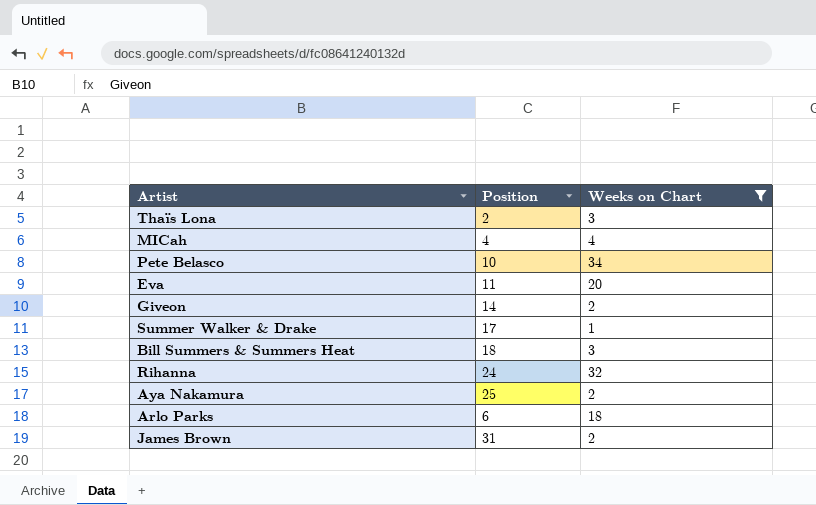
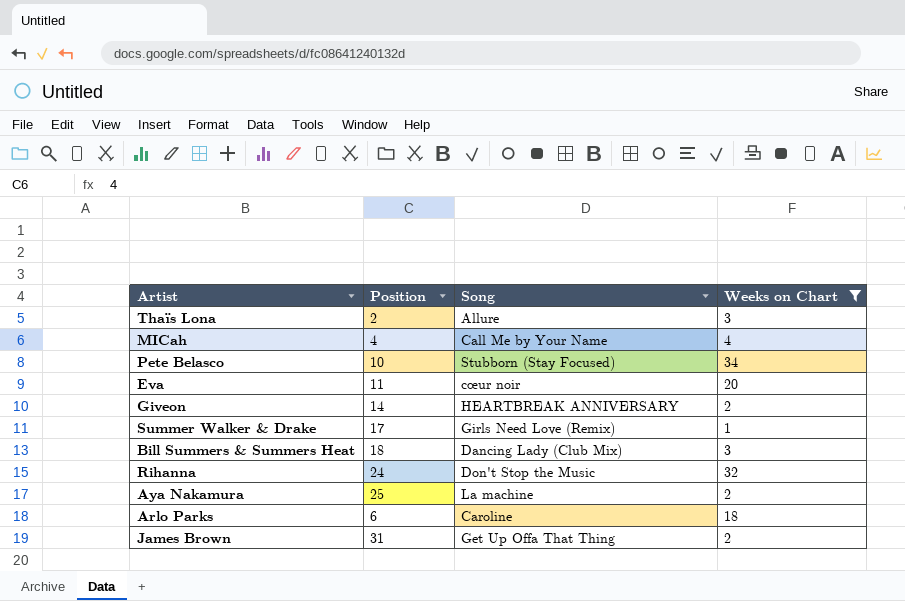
column Song | position: none -> 3

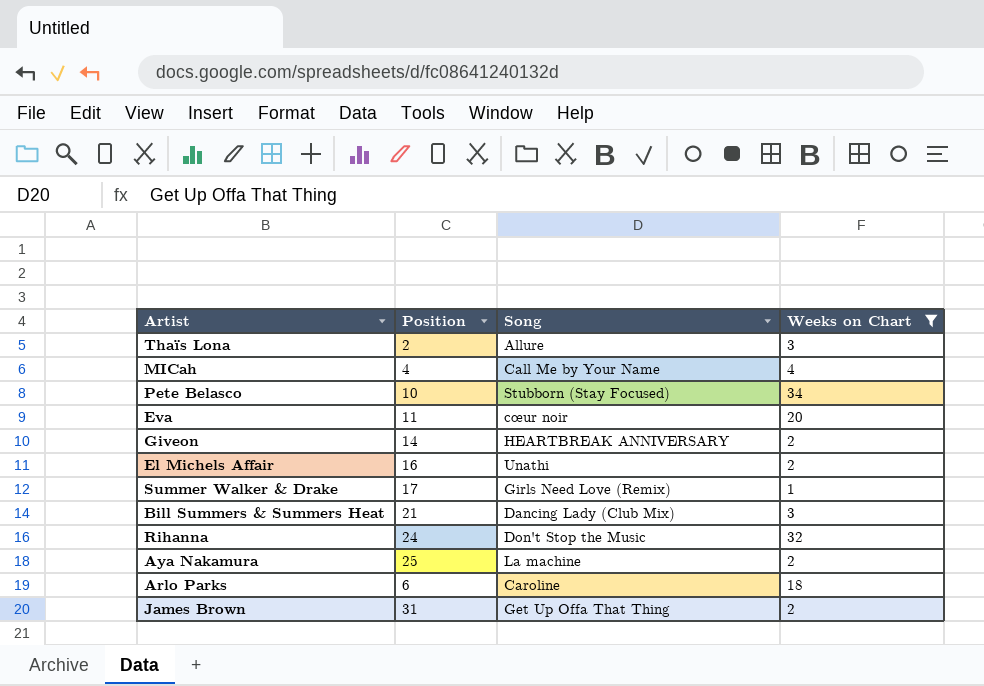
row El Michels Affair: none -> 16 | Unathi | 2
Bill Summers & Summers Heat | Position: 18 -> 21

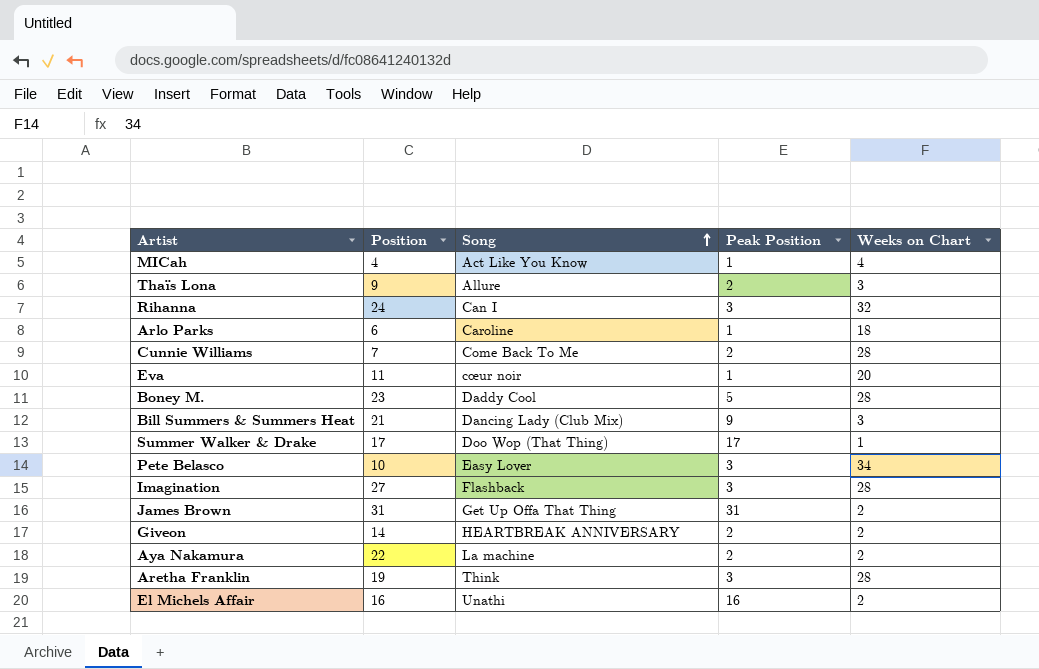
filter: Weeks on Chart != 28 -> none
row order: none -> Song ascending
column Peak Position | position: none -> 4
MICah | Song: Call Me by Your Name -> Act Like You Know
Thaïs Lona | Position: 2 -> 9
Rihanna | Song: Don't Stop the Music -> Can I
Summer Walker & Drake | Song: Girls Need Love (Remix) -> Doo Wop (That Thing)
Pete Belasco | Song: Stubborn (Stay Focused) -> Easy Lover
Aya Nakamura | Position: 25 -> 22

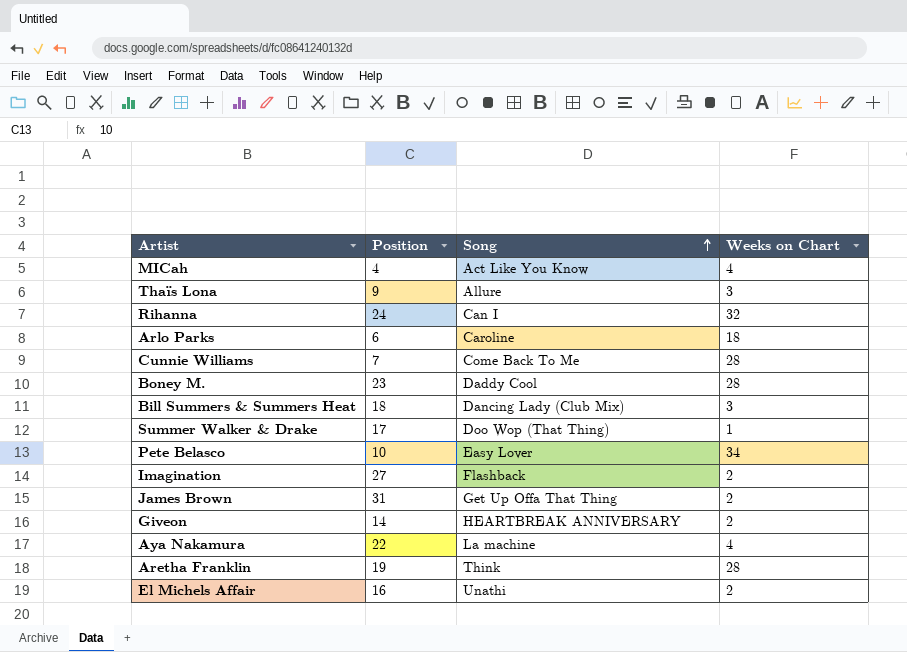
column Peak Position | position: 4 -> none
row Eva: 11 | cœur noir | 1 | 20 -> none
Bill Summers & Summers Heat | Position: 21 -> 18
Imagination | Weeks on Chart: 28 -> 2
Aya Nakamura | Weeks on Chart: 2 -> 4

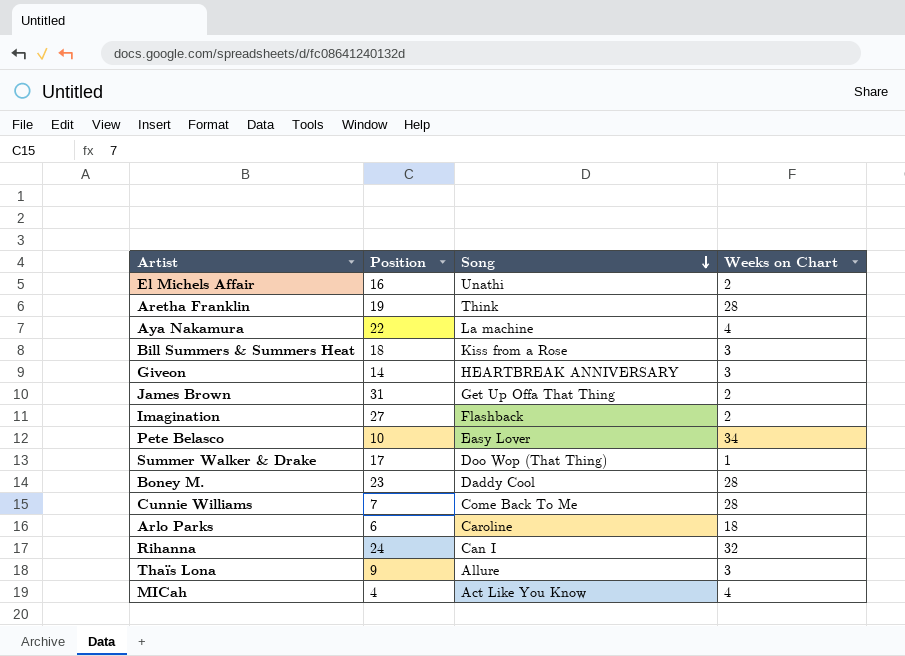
row order: Song ascending -> Song descending
Bill Summers & Summers Heat | Song: Dancing Lady (Club Mix) -> Kiss from a Rose
Giveon | Weeks on Chart: 2 -> 3

